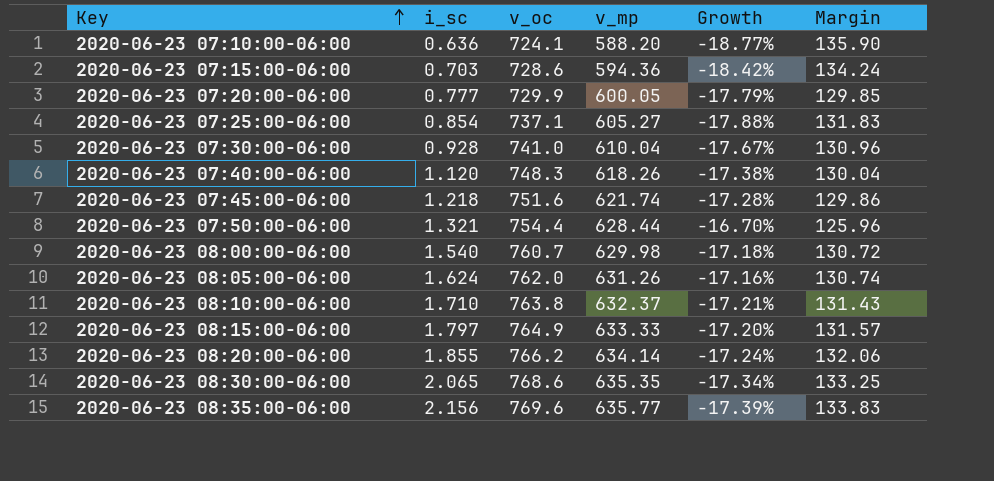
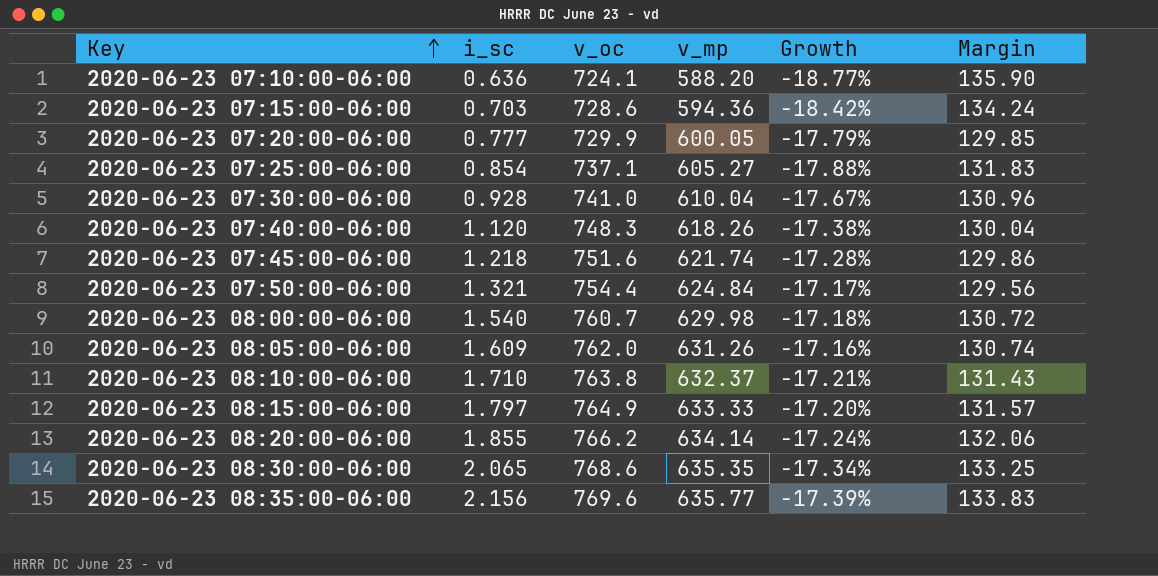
2020-06-23 07:50:00-06:00 | v_mp: 628.44 -> 624.84
2020-06-23 07:50:00-06:00 | Growth: -16.70% -> -17.17%
2020-06-23 07:50:00-06:00 | Margin: 125.96 -> 129.56
2020-06-23 08:05:00-06:00 | i_sc: 1.624 -> 1.609

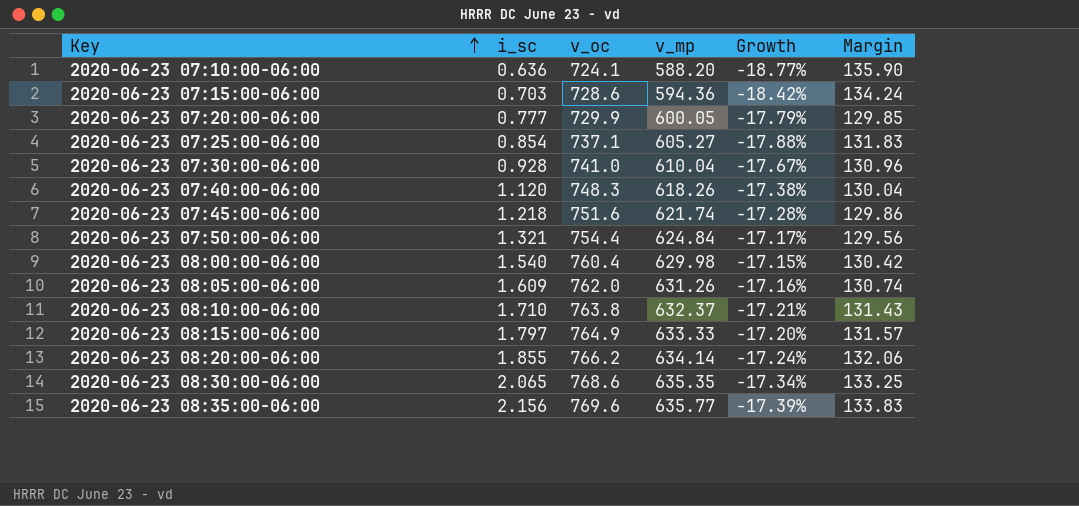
2020-06-23 08:00:00-06:00 | v_oc: 760.7 -> 760.4
2020-06-23 08:00:00-06:00 | Growth: -17.18% -> -17.15%
2020-06-23 08:00:00-06:00 | Margin: 130.72 -> 130.42

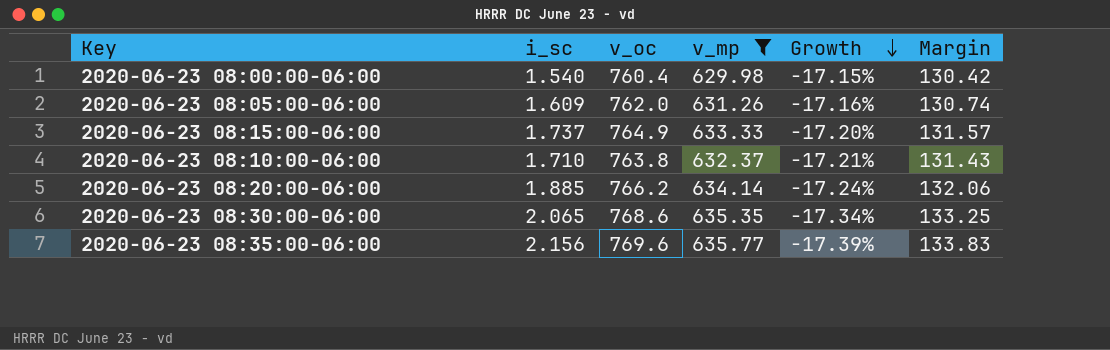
filter: none -> v_mp >= 629.98
row order: Key ascending -> Growth descending
2020-06-23 08:15:00-06:00 | i_sc: 1.797 -> 1.737
2020-06-23 08:20:00-06:00 | i_sc: 1.855 -> 1.885

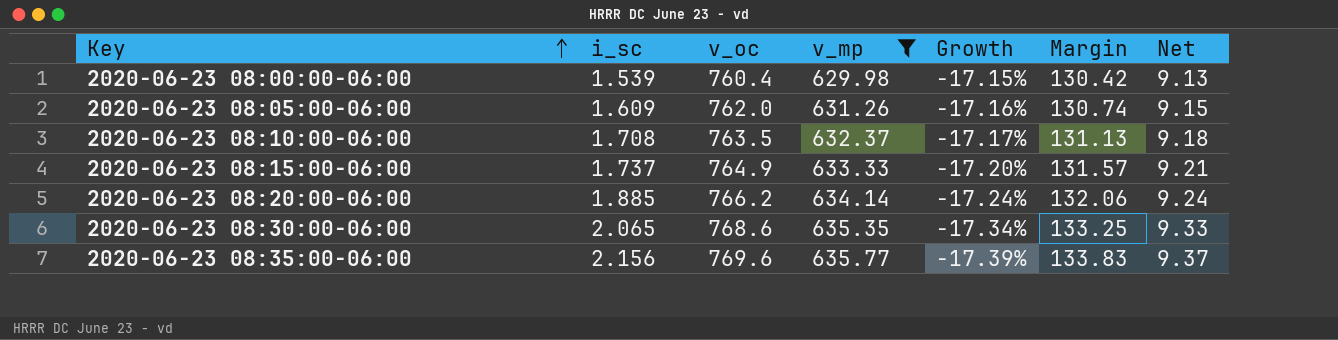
row order: Growth descending -> Key ascending
column Net | formula: none -> [Margin] * 0.07
2020-06-23 08:00:00-06:00 | i_sc: 1.540 -> 1.539
2020-06-23 08:10:00-06:00 | i_sc: 1.710 -> 1.708
2020-06-23 08:10:00-06:00 | v_oc: 763.8 -> 763.5
2020-06-23 08:10:00-06:00 | Growth: -17.21% -> -17.17%
2020-06-23 08:10:00-06:00 | Margin: 131.43 -> 131.13

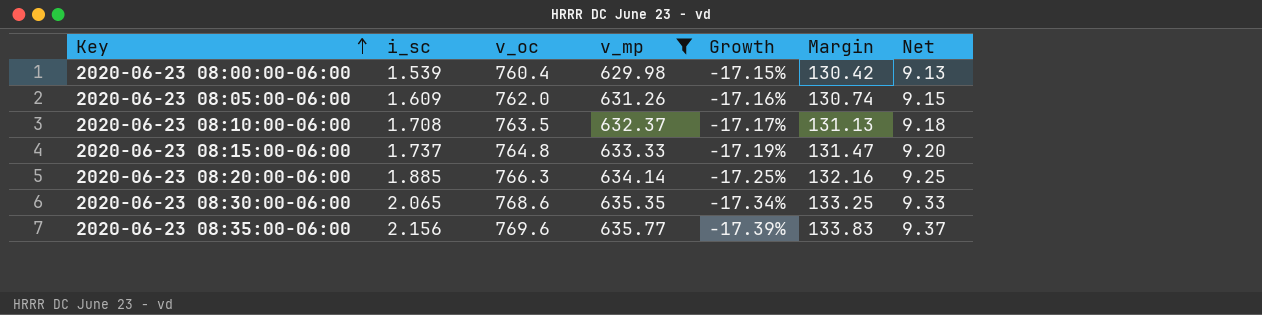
2020-06-23 08:15:00-06:00 | v_oc: 764.9 -> 764.8
2020-06-23 08:15:00-06:00 | Growth: -17.20% -> -17.19%
2020-06-23 08:15:00-06:00 | Margin: 131.57 -> 131.47
2020-06-23 08:15:00-06:00 | Net: 9.21 -> 9.20
2020-06-23 08:20:00-06:00 | v_oc: 766.2 -> 766.3
2020-06-23 08:20:00-06:00 | Growth: -17.24% -> -17.25%
2020-06-23 08:20:00-06:00 | Margin: 132.06 -> 132.16
2020-06-23 08:20:00-06:00 | Net: 9.24 -> 9.25

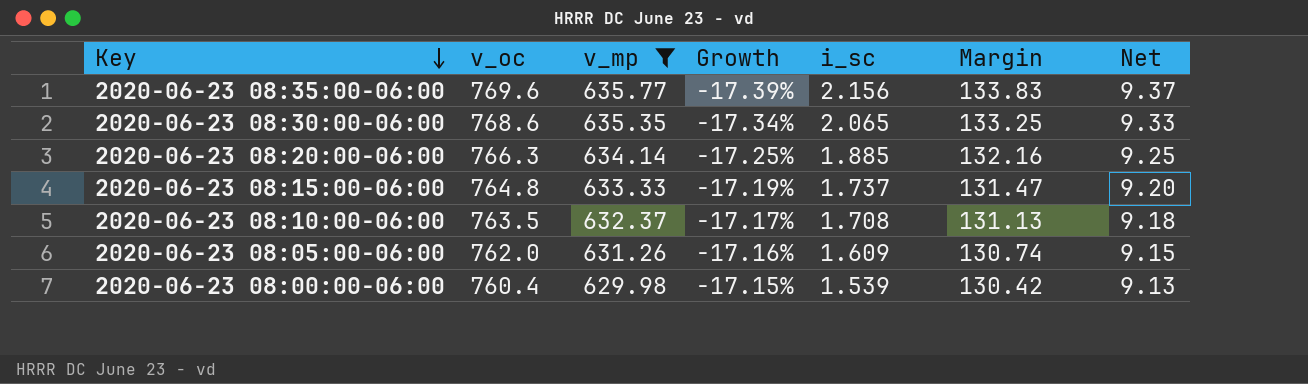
row order: Key ascending -> Key descending
column i_sc | position: 2 -> 5

